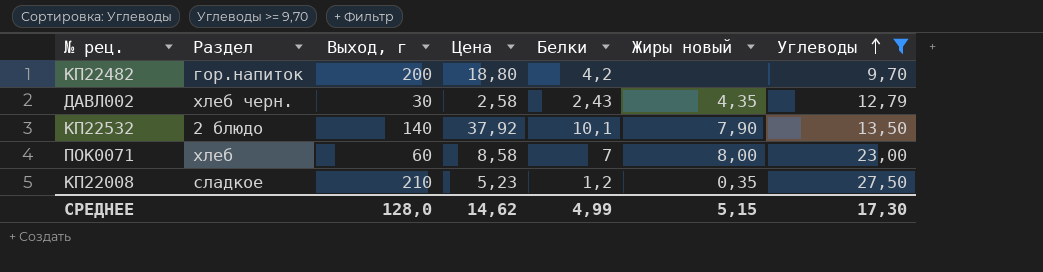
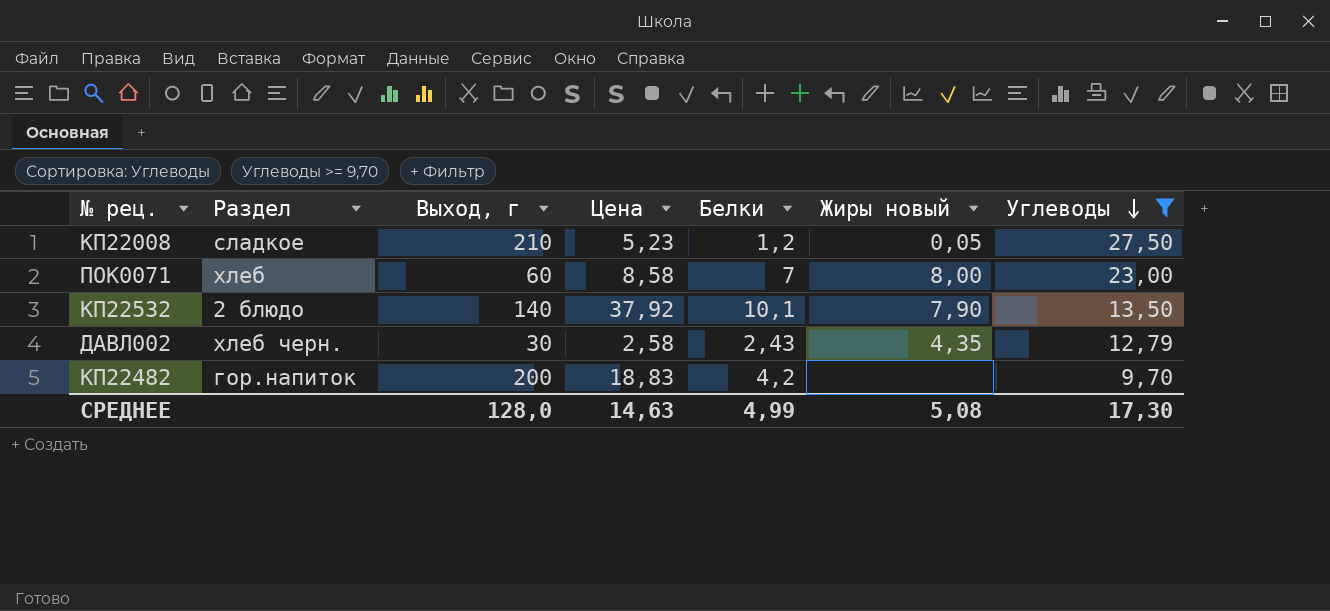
row order: Углеводы ascending -> Углеводы descending
КП22008 | Жиры новый: 0,35 -> 0,05
КП22482 | Цена: 18,80 -> 18,83
СРЕДНЕЕ | Цена: 14,62 -> 14,63
СРЕДНЕЕ | Жиры новый: 5,15 -> 5,08

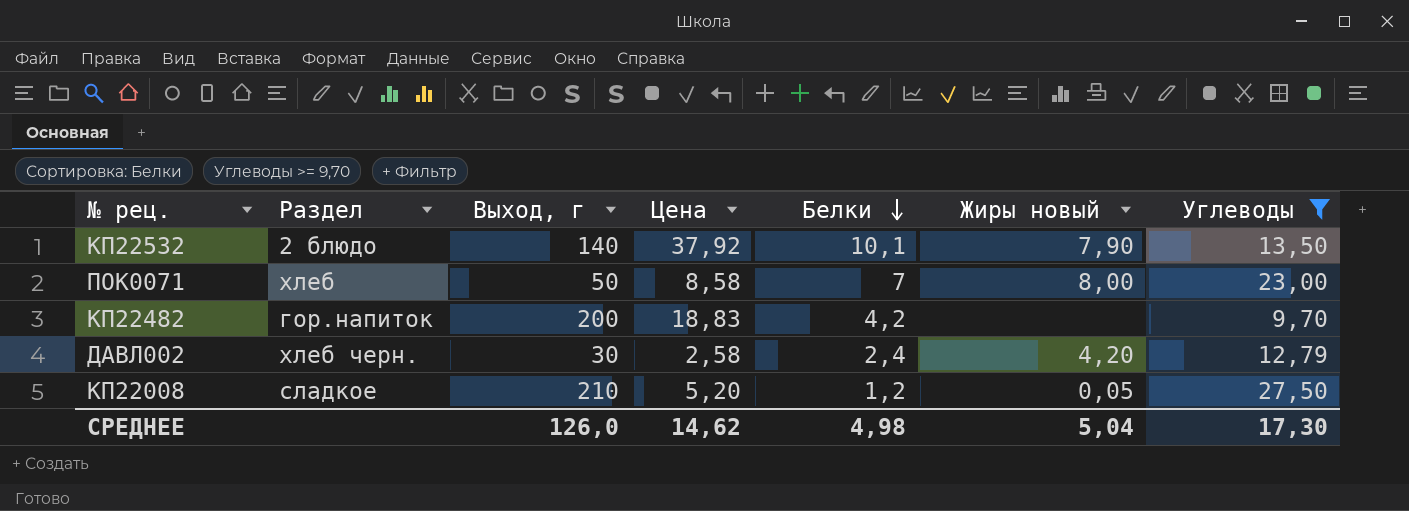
row order: Углеводы descending -> Белки descending
ПОК0071 | Выход, г: 60 -> 50
ДАВЛ002 | Белки: 2,43 -> 2,4
ДАВЛ002 | Жиры новый: 4,35 -> 4,20
КП22008 | Цена: 5,23 -> 5,20
СРЕДНЕЕ | Выход, г: 128,0 -> 126,0
СРЕДНЕЕ | Цена: 14,63 -> 14,62
СРЕДНЕЕ | Белки: 4,99 -> 4,98
СРЕДНЕЕ | Жиры новый: 5,08 -> 5,04

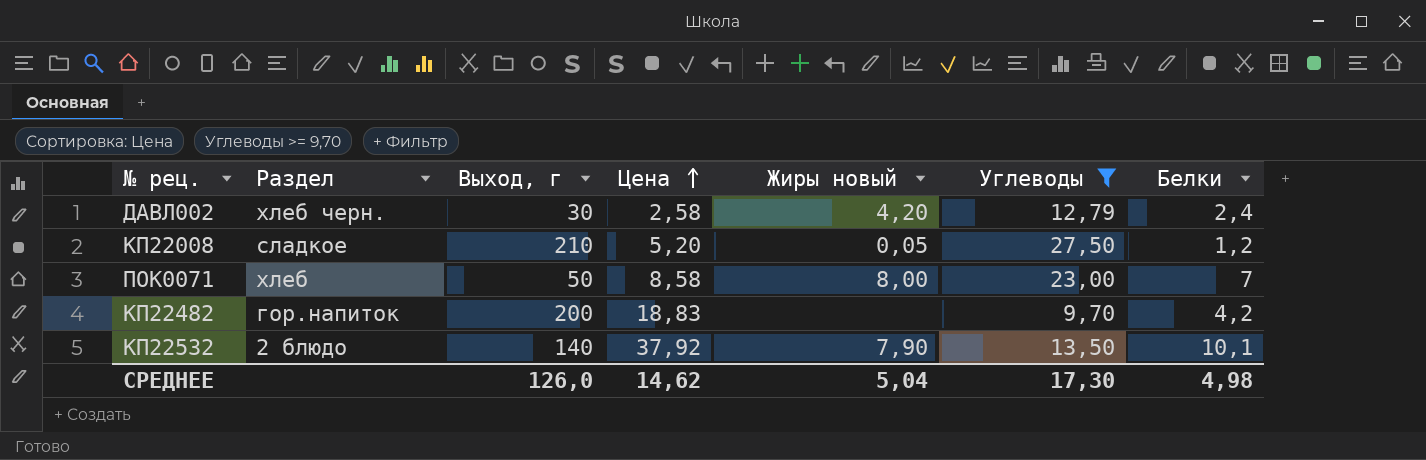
row order: Белки descending -> Цена ascending
column Белки | position: 5 -> 7

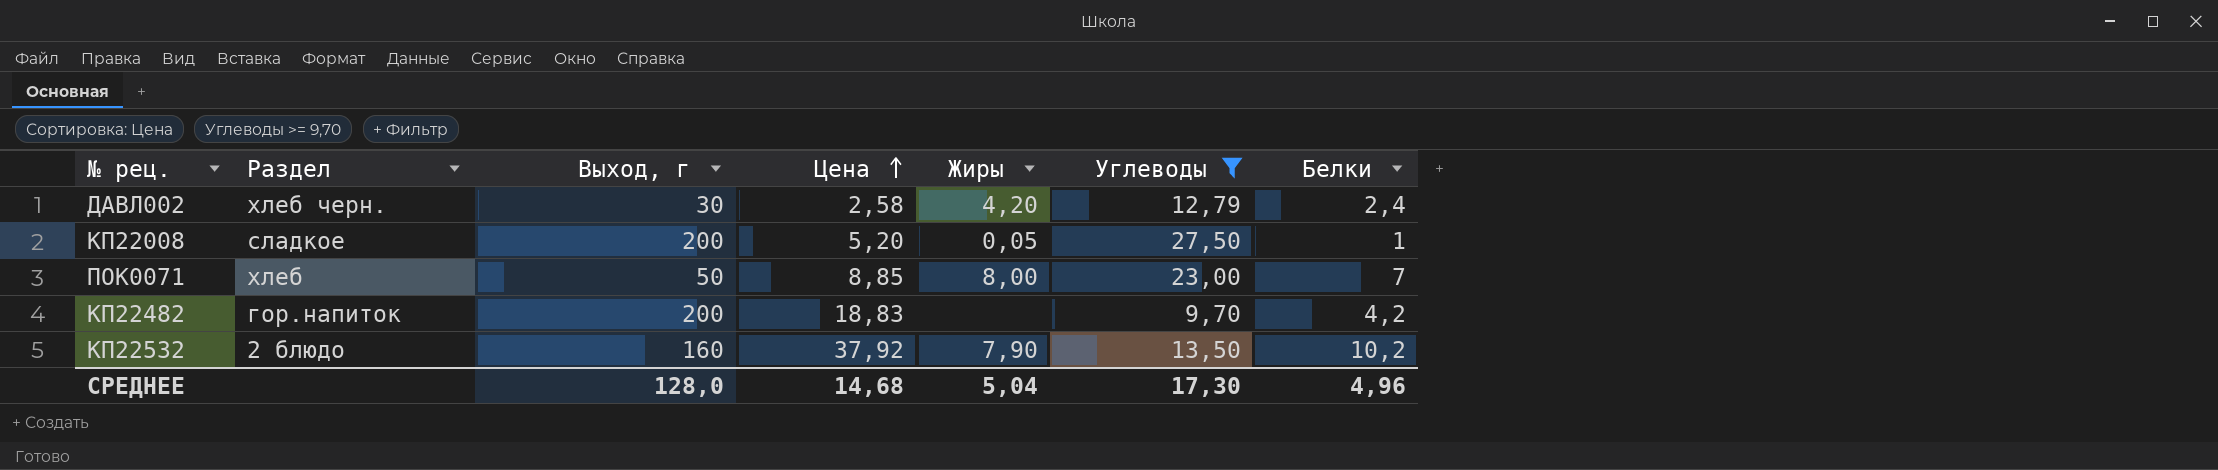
column name: Жиры новый -> Жиры
КП22008 | Выход, г: 210 -> 200
КП22008 | Белки: 1,2 -> 1
ПОК0071 | Цена: 8,58 -> 8,85
КП22532 | Выход, г: 140 -> 160
КП22532 | Белки: 10,1 -> 10,2
СРЕДНЕЕ | Выход, г: 126,0 -> 128,0
СРЕДНЕЕ | Цена: 14,62 -> 14,68
СРЕДНЕЕ | Белки: 4,98 -> 4,96

